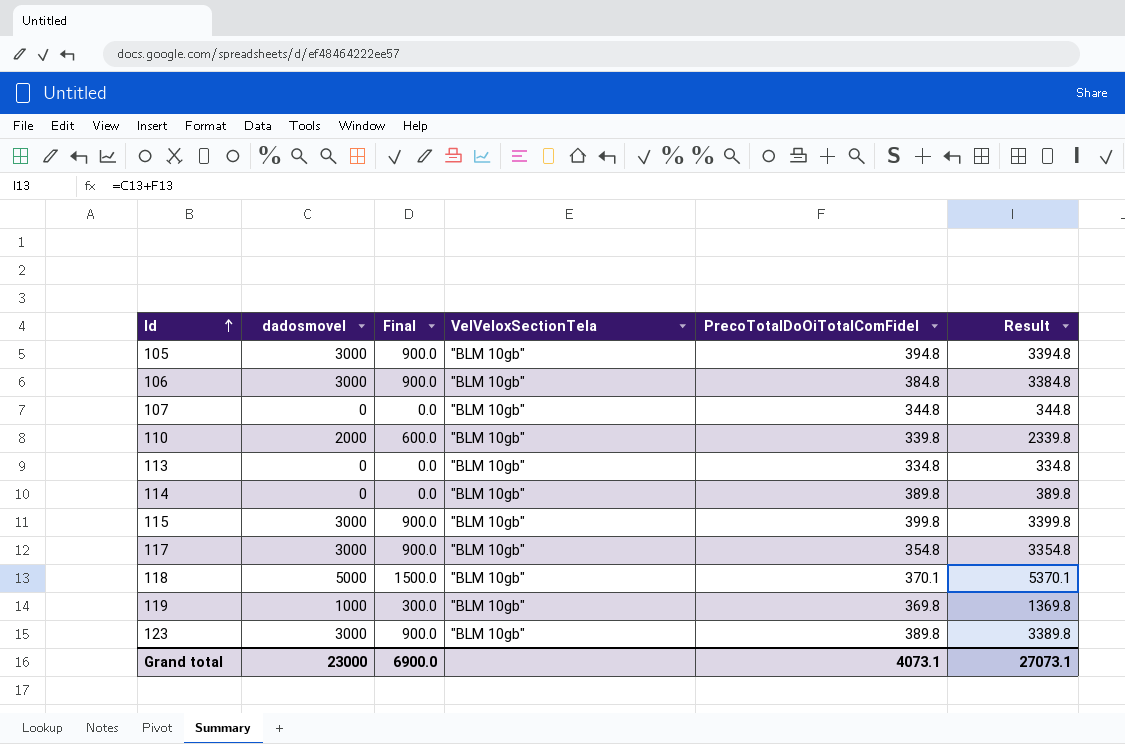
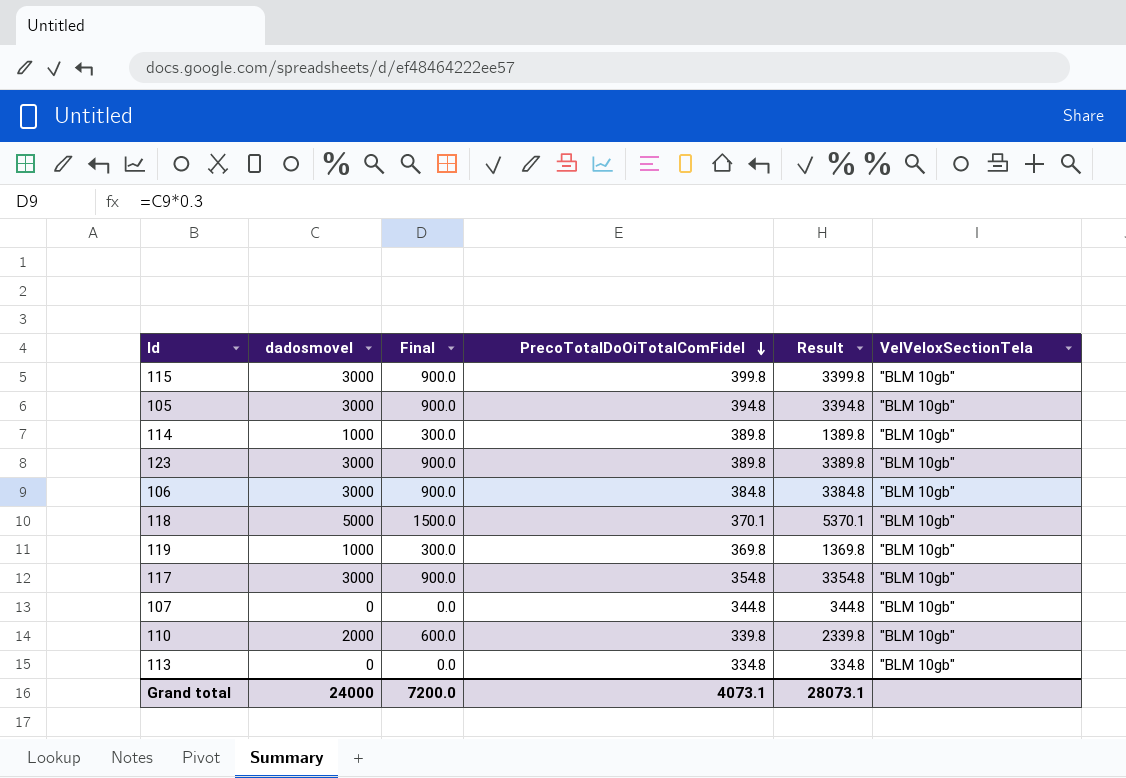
row order: Id ascending -> PrecoTotalDoOiTotalComFidel descending
column VelVeloxSectionTela | position: 4 -> 6
114 | dadosmovel: 0 -> 1000
114 | Final: 0.0 -> 300.0
114 | Result: 389.8 -> 1389.8
Grand total | dadosmovel: 23000 -> 24000
Grand total | Final: 6900.0 -> 7200.0
Grand total | Result: 27073.1 -> 28073.1

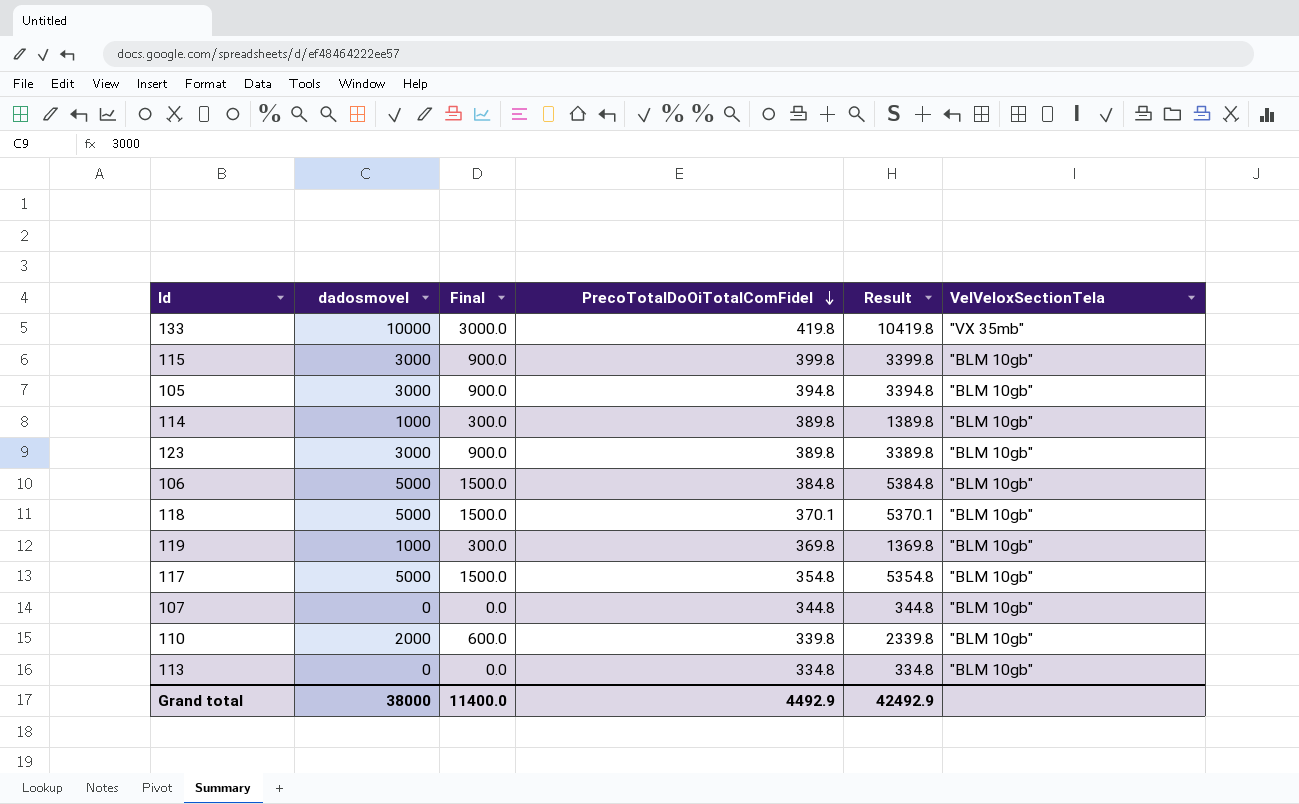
row 133: none -> 10000 | 3000.0 | 419.8 | 10419.8 | "VX 35mb"
106 | dadosmovel: 3000 -> 5000
106 | Final: 900.0 -> 1500.0
106 | Result: 3384.8 -> 5384.8
117 | dadosmovel: 3000 -> 5000
117 | Final: 900.0 -> 1500.0
117 | Result: 3354.8 -> 5354.8
Grand total | dadosmovel: 24000 -> 38000
Grand total | Final: 7200.0 -> 11400.0
Grand total | PrecoTotalDoOiTotalComFidel: 4073.1 -> 4492.9
Grand total | Result: 28073.1 -> 42492.9

